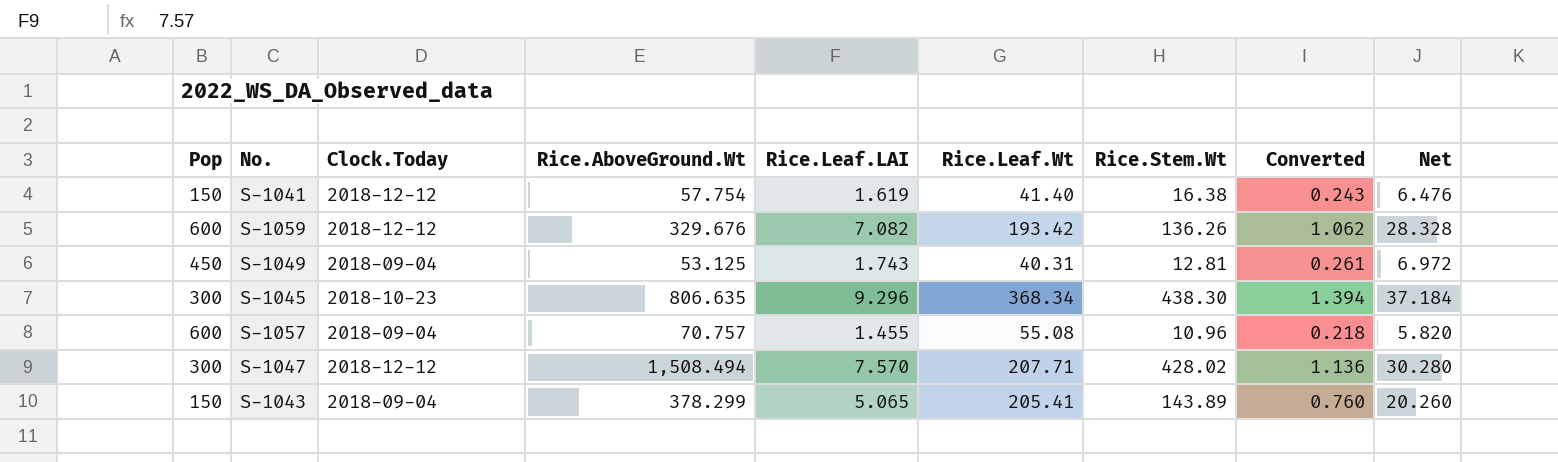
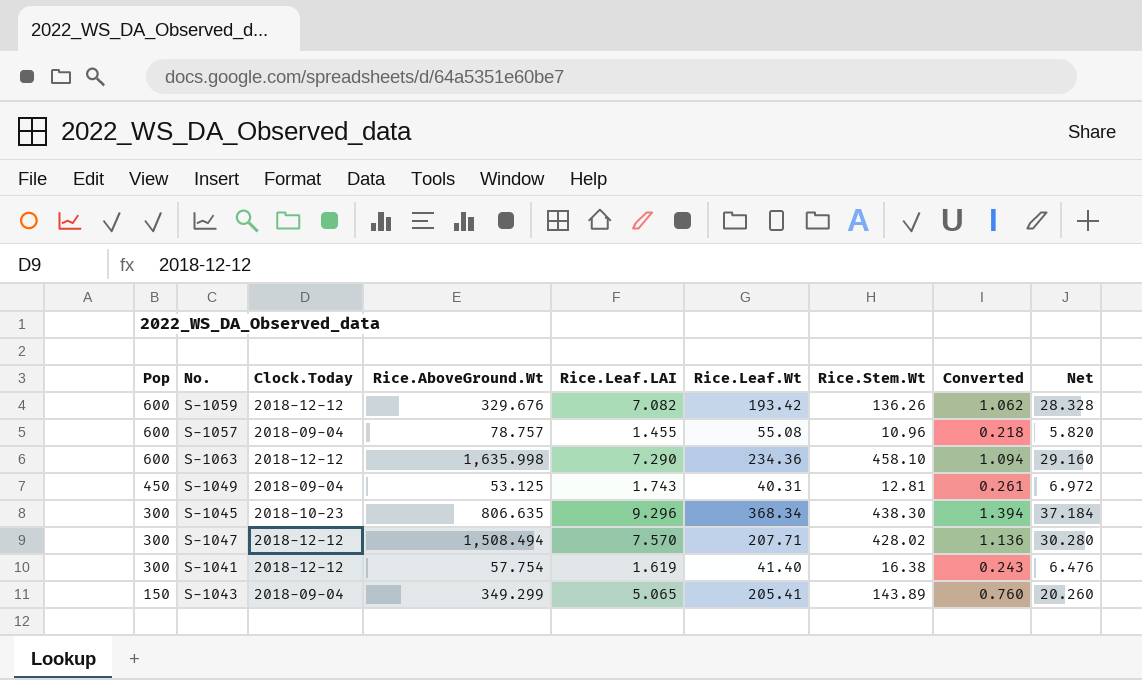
row order: none -> Pop descending
S-1057 | Rice.AboveGround.Wt: 70.757 -> 78.757
row S-1063: none -> 600 | 2018-12-12 | 1,635.998 | 7.290 | 234.36 | 458.10 | 1.094 | 29.160
S-1041 | Pop: 150 -> 300
S-1043 | Rice.AboveGround.Wt: 378.299 -> 349.299

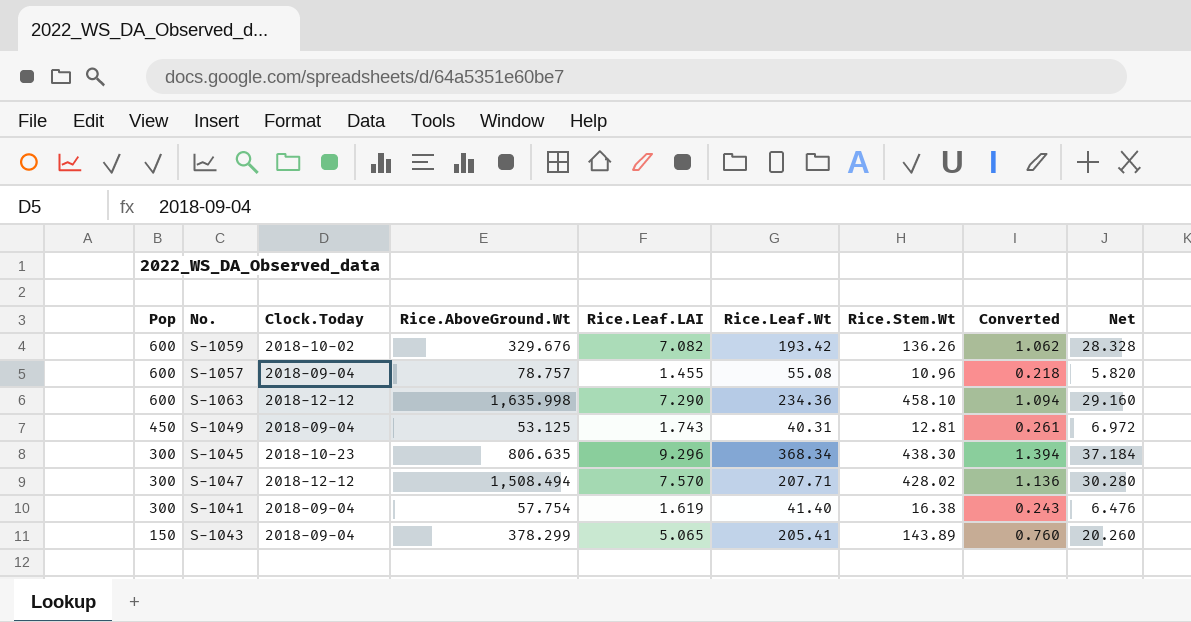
S-1059 | Clock.Today: 2018-12-12 -> 2018-10-02
S-1041 | Clock.Today: 2018-12-12 -> 2018-09-04
S-1043 | Rice.AboveGround.Wt: 349.299 -> 378.299

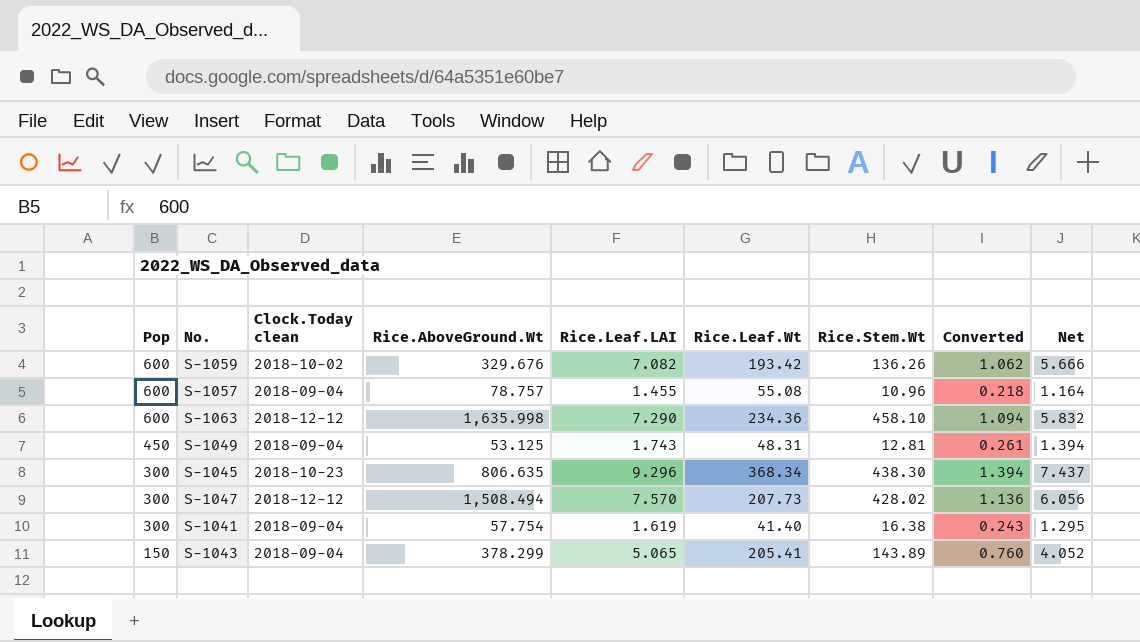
column name: Clock.Today -> Clock.Today clean
column Net | formula: [Rice.Leaf.LAI] * 4 -> [Rice.Leaf.LAI] * 0.8
S-1049 | Rice.Leaf.Wt: 40.31 -> 48.31
S-1047 | Rice.Leaf.Wt: 207.71 -> 207.73

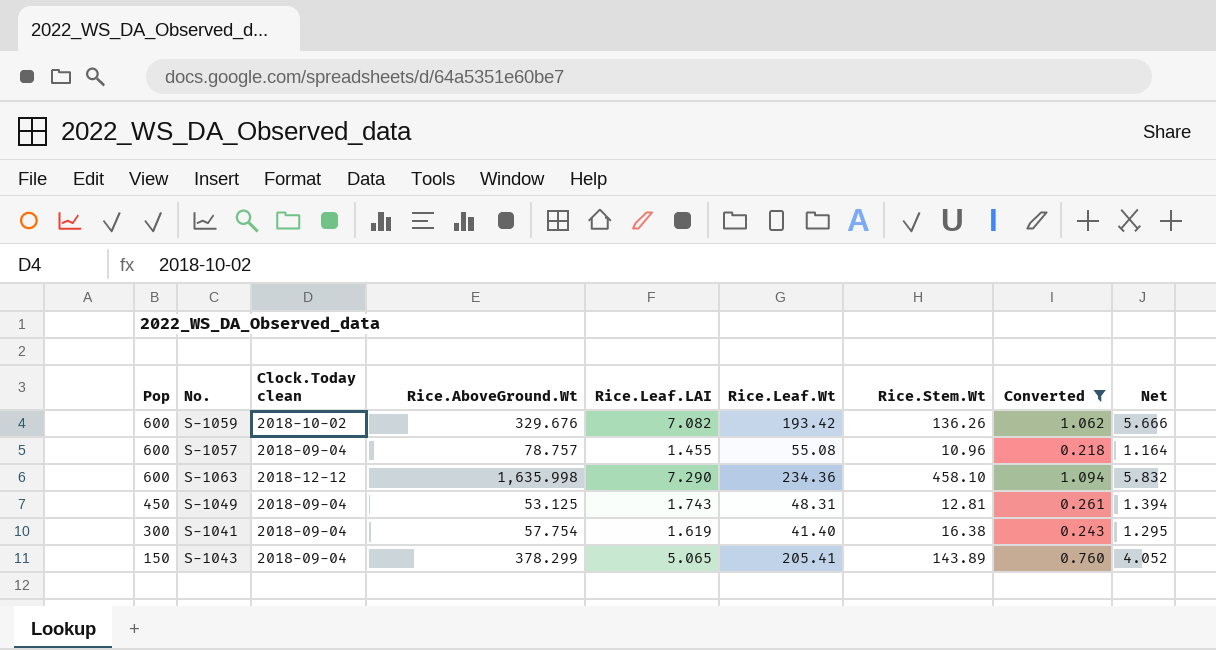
filter: none -> Converted <= 1.094

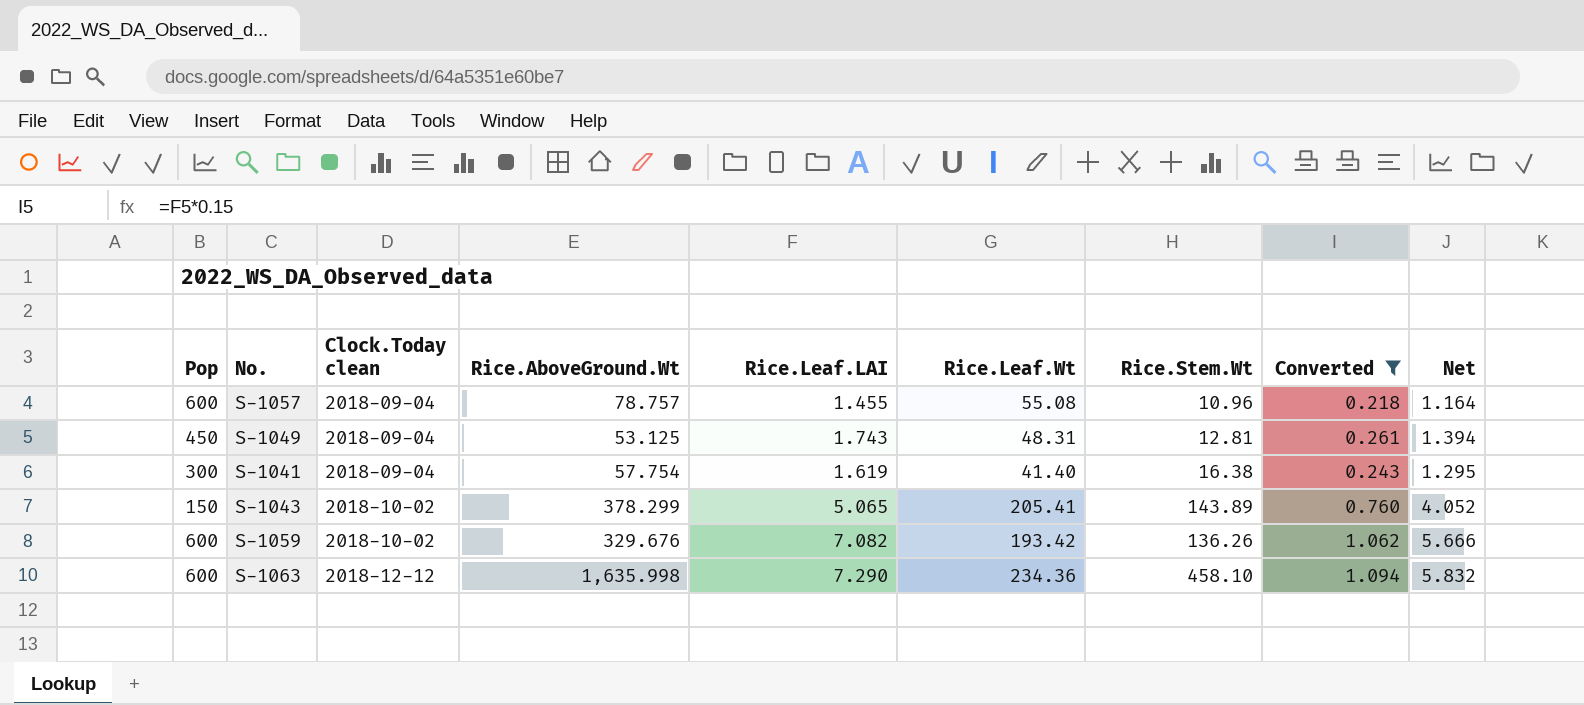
row order: Pop descending -> Clock.Today clean ascending
S-1043 | Clock.Today clean: 2018-09-04 -> 2018-10-02

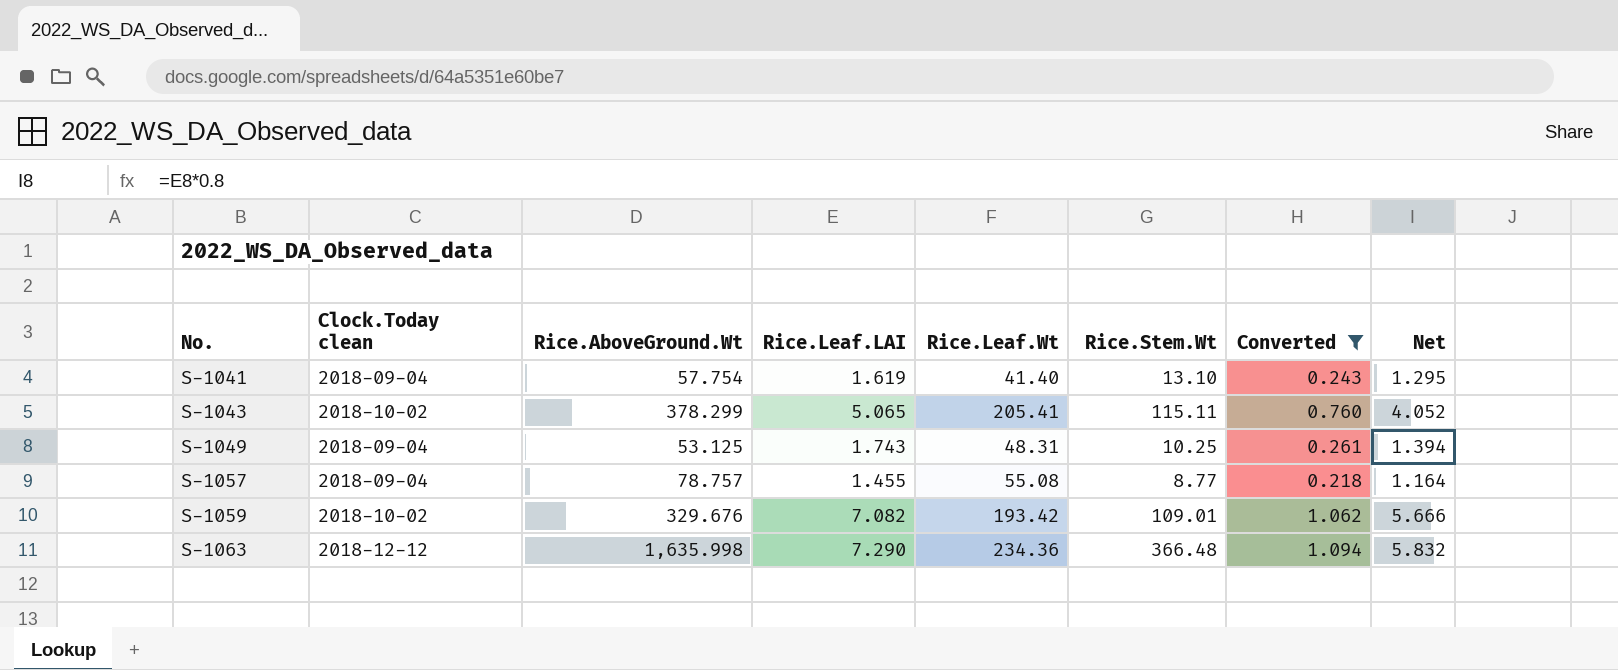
row order: Clock.Today clean ascending -> No. ascending
column Pop | position: 1 -> none
S-1041 | Rice.Stem.Wt: 16.38 -> 13.10
S-1043 | Rice.Stem.Wt: 143.89 -> 115.11
S-1049 | Rice.Stem.Wt: 12.81 -> 10.25
S-1057 | Rice.Stem.Wt: 10.96 -> 8.77
S-1059 | Rice.Stem.Wt: 136.26 -> 109.01
S-1063 | Rice.Stem.Wt: 458.10 -> 366.48

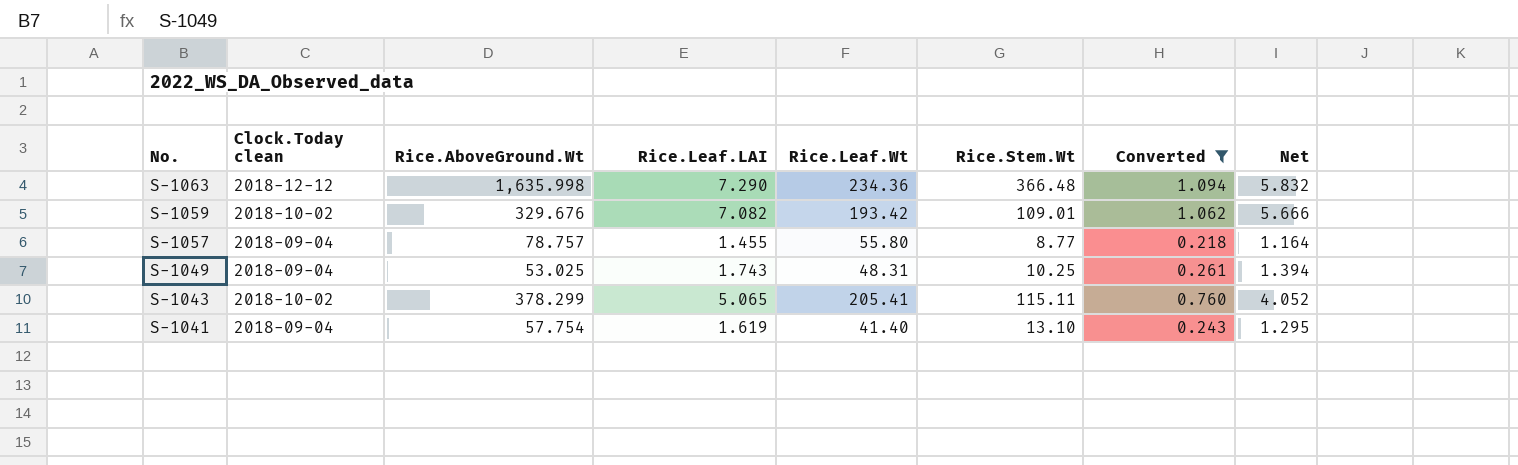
row order: No. ascending -> No. descending
S-1057 | Rice.Leaf.Wt: 55.08 -> 55.80
S-1049 | Rice.AboveGround.Wt: 53.125 -> 53.025

